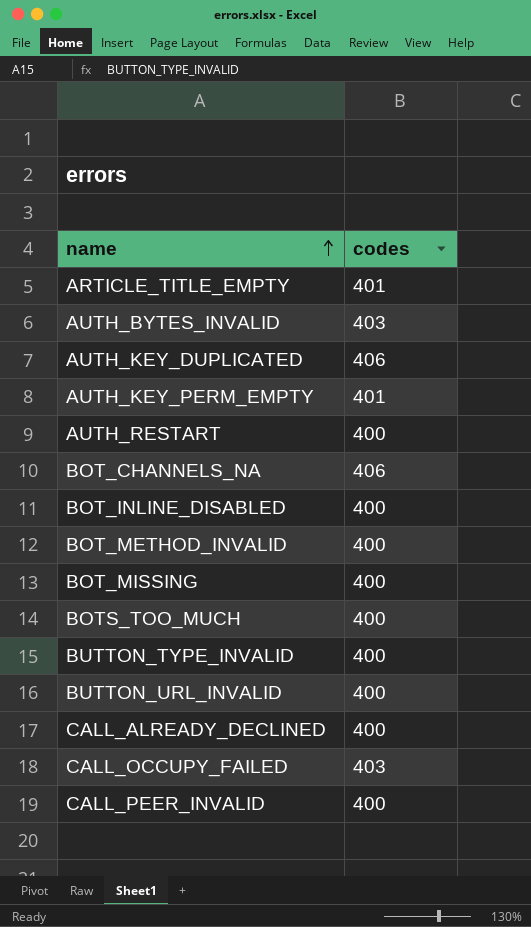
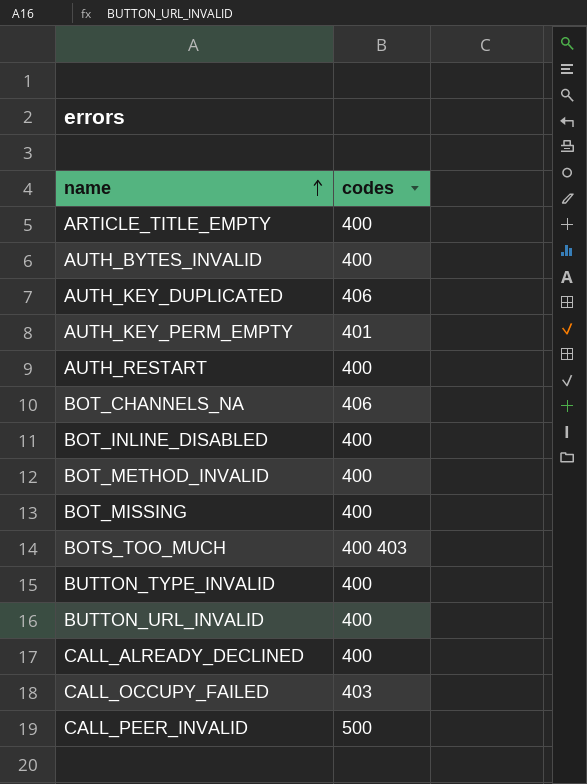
ARTICLE_TITLE_EMPTY | codes: 401 -> 400
AUTH_BYTES_INVALID | codes: 403 -> 400
BOTS_TOO_MUCH | codes: 400 -> 400 403
CALL_PEER_INVALID | codes: 400 -> 500

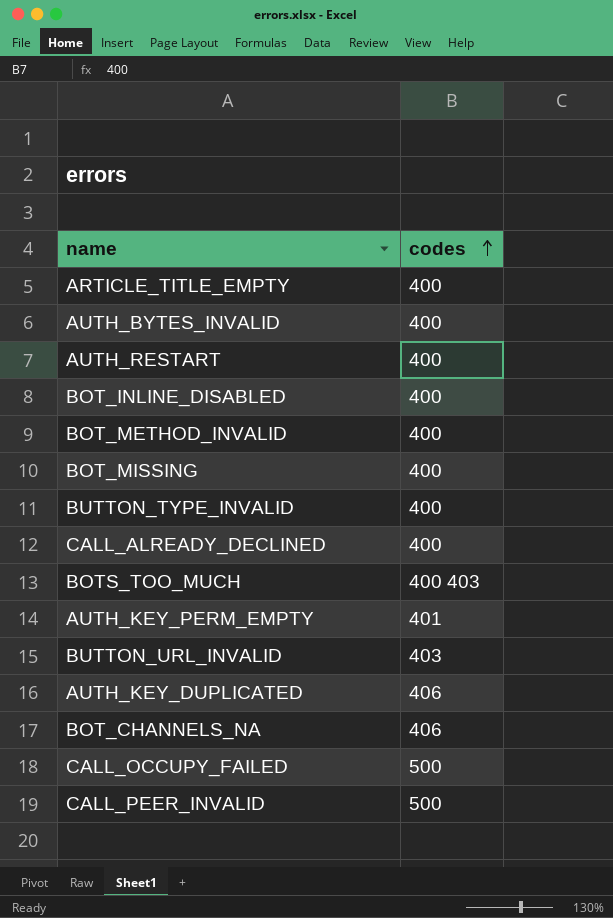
row order: name ascending -> codes ascending
BUTTON_URL_INVALID | codes: 400 -> 403
CALL_OCCUPY_FAILED | codes: 403 -> 500

